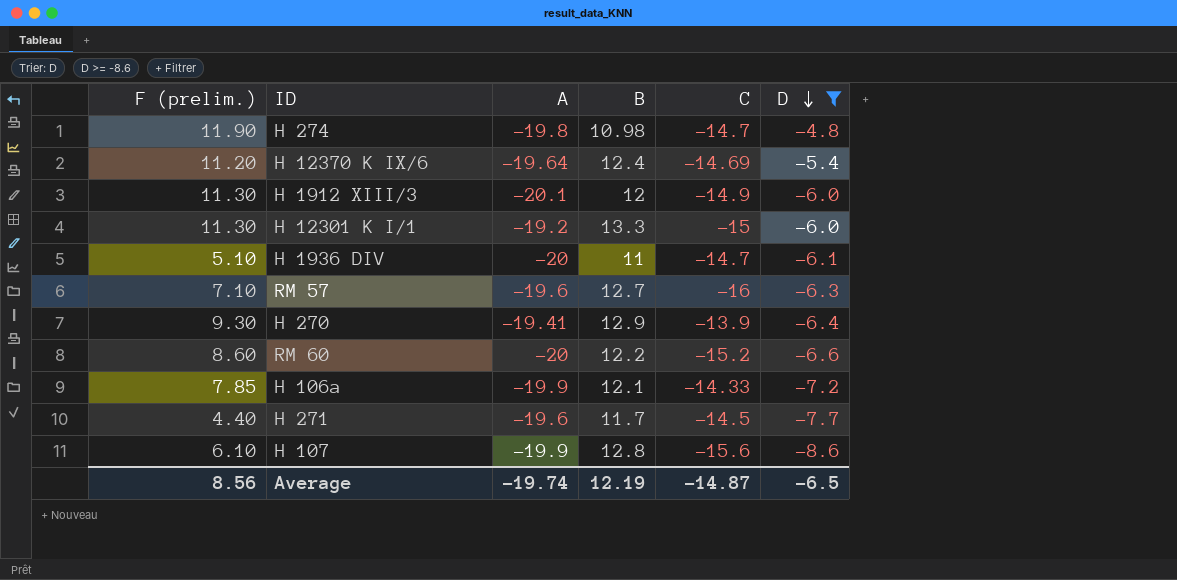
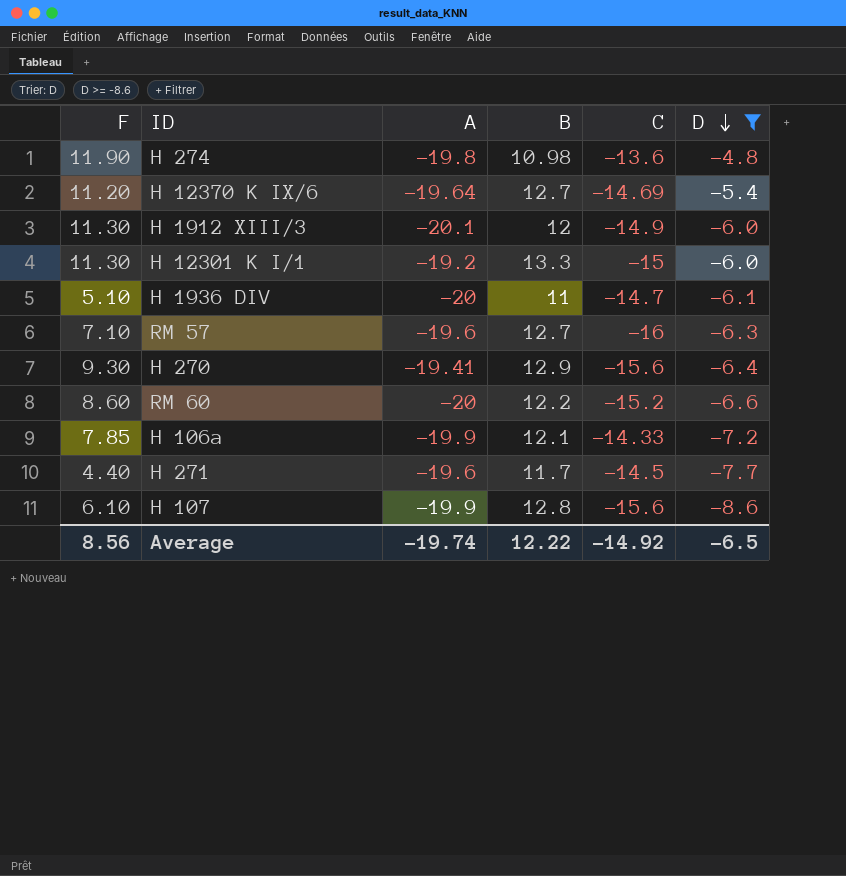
column name: F (prelim.) -> F
H 274 | C: -14.7 -> -13.6
H 12370 K IX/6 | B: 12.4 -> 12.7
H 270 | C: -13.9 -> -15.6
Average | B: 12.19 -> 12.22
Average | C: -14.87 -> -14.92

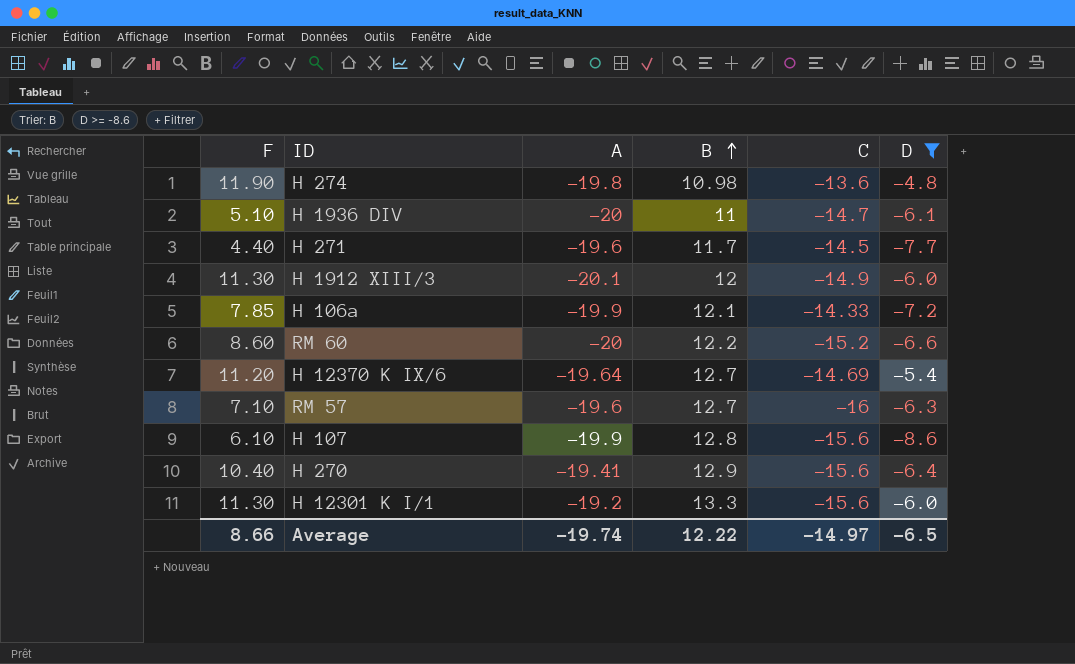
row order: D descending -> B ascending
H 270 | F: 9.30 -> 10.40
H 12301 K I/1 | C: -15 -> -15.6
Average | F: 8.56 -> 8.66
Average | C: -14.92 -> -14.97

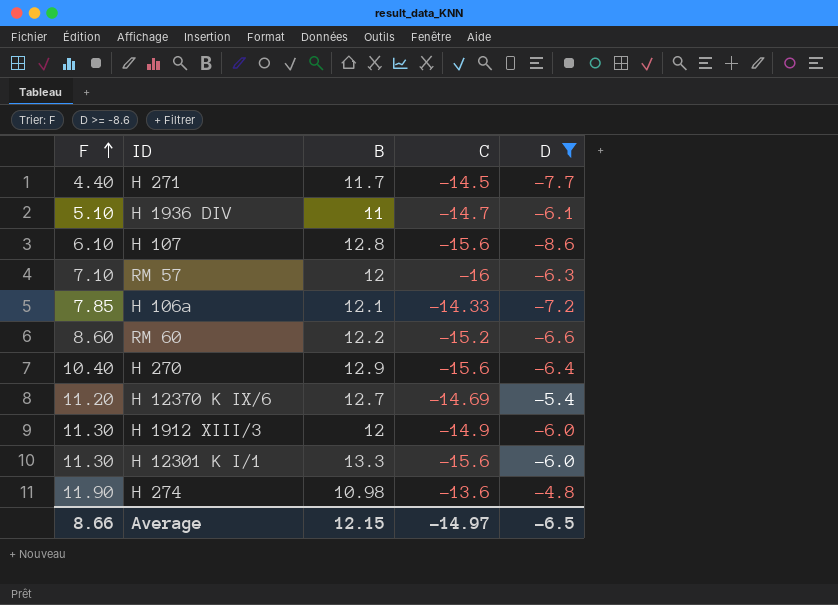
row order: B ascending -> F ascending
column A | position: 3 -> none
RM 57 | B: 12.7 -> 12
Average | B: 12.22 -> 12.15

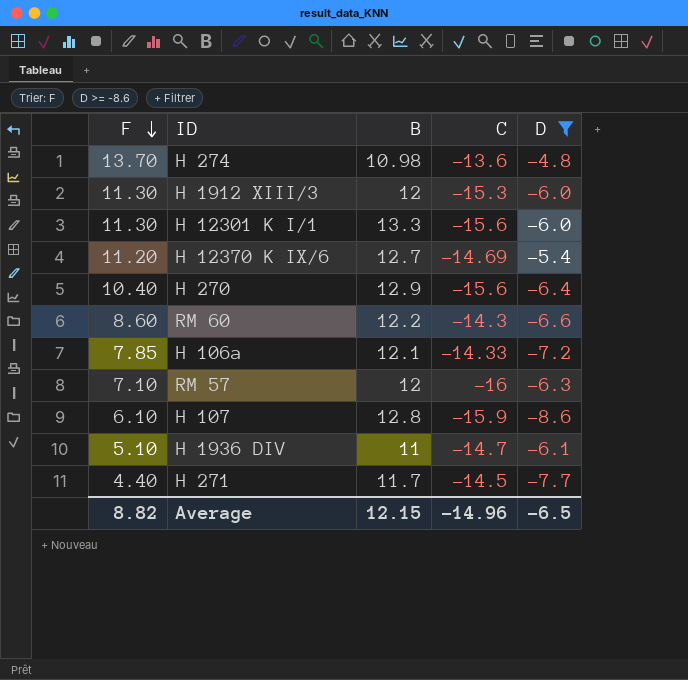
row order: F ascending -> F descending
H 274 | F: 11.90 -> 13.70
H 1912 XIII/3 | C: -14.9 -> -15.3
RM 60 | C: -15.2 -> -14.3
H 107 | C: -15.6 -> -15.9
Average | F: 8.66 -> 8.82
Average | C: -14.97 -> -14.96

